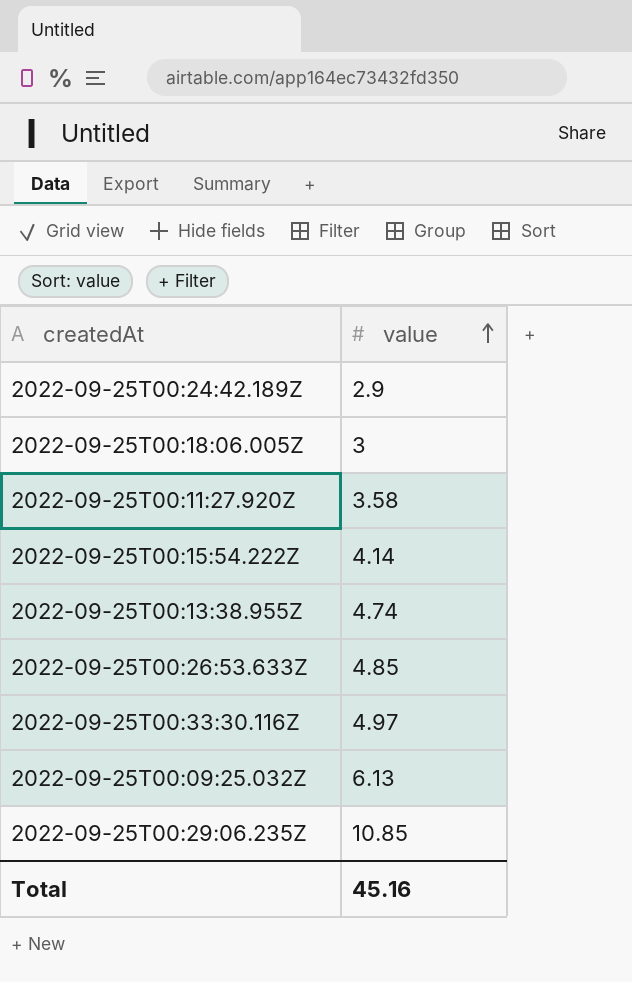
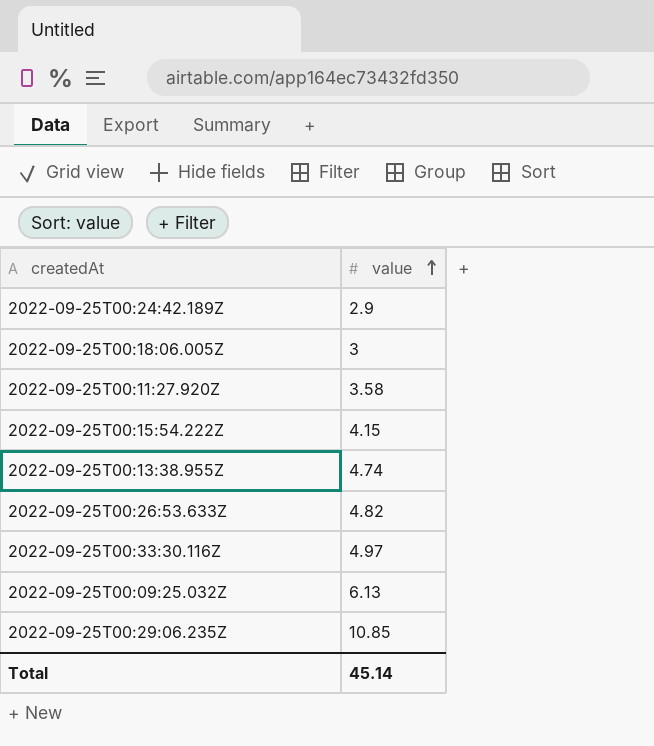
2022-09-25T00:15:54.222Z | value: 4.14 -> 4.15
2022-09-25T00:26:53.633Z | value: 4.85 -> 4.82
Total | value: 45.16 -> 45.14

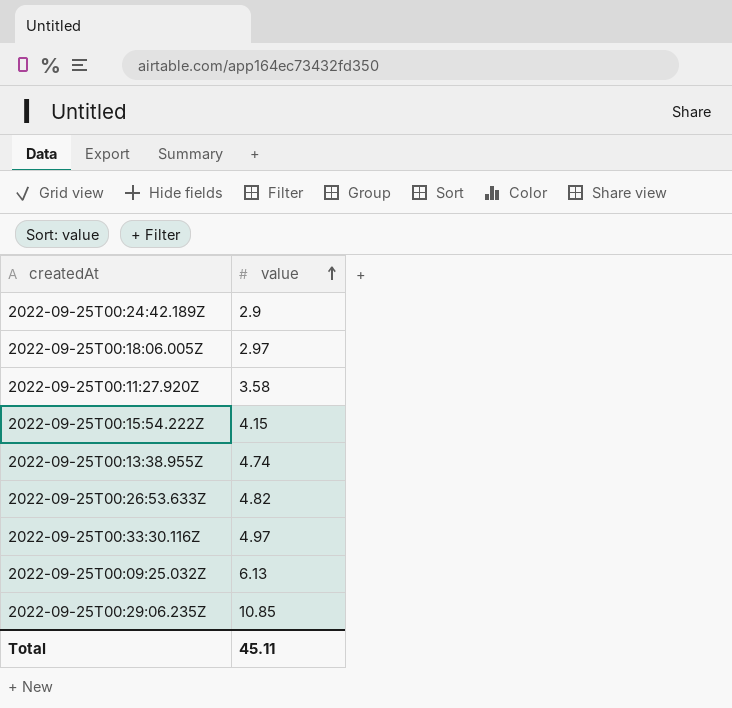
2022-09-25T00:18:06.005Z | value: 3 -> 2.97
Total | value: 45.14 -> 45.11

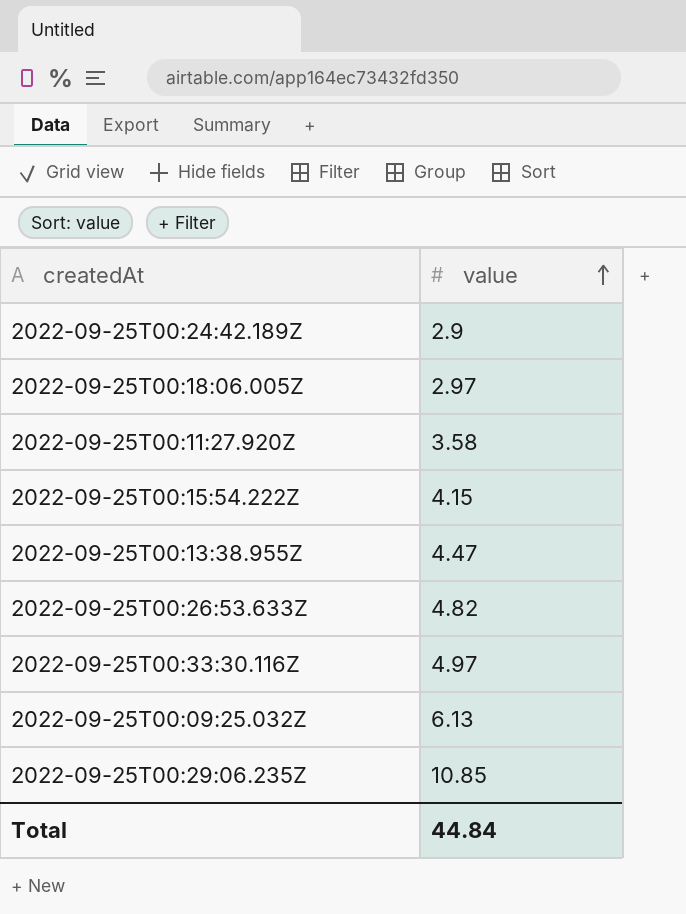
2022-09-25T00:13:38.955Z | value: 4.74 -> 4.47
Total | value: 45.11 -> 44.84

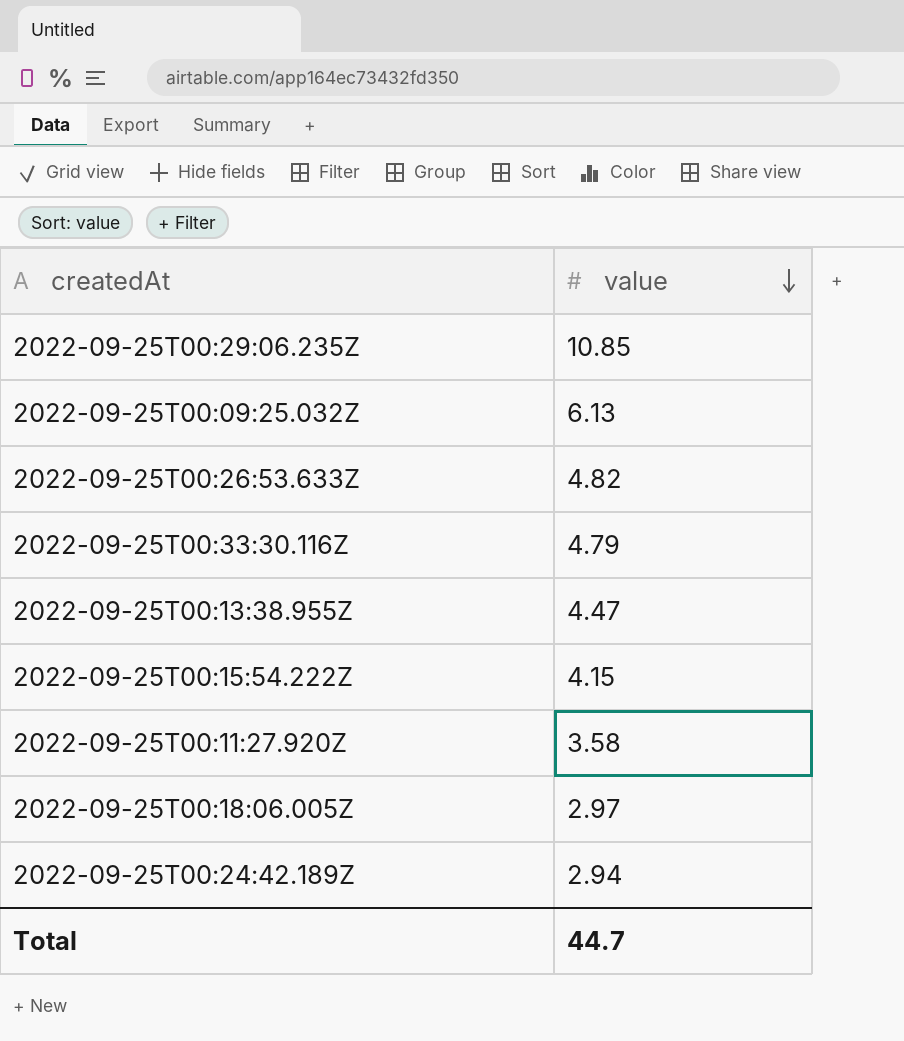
row order: value ascending -> value descending
2022-09-25T00:33:30.116Z | value: 4.97 -> 4.79
2022-09-25T00:24:42.189Z | value: 2.9 -> 2.94
Total | value: 44.84 -> 44.7

